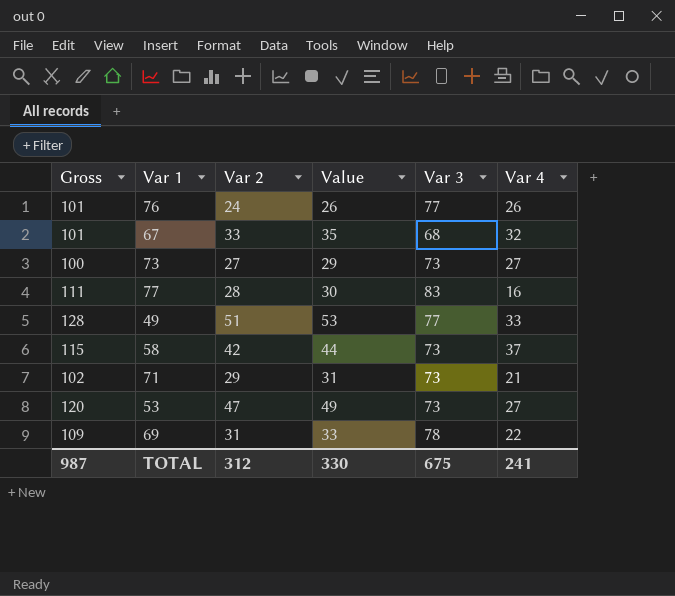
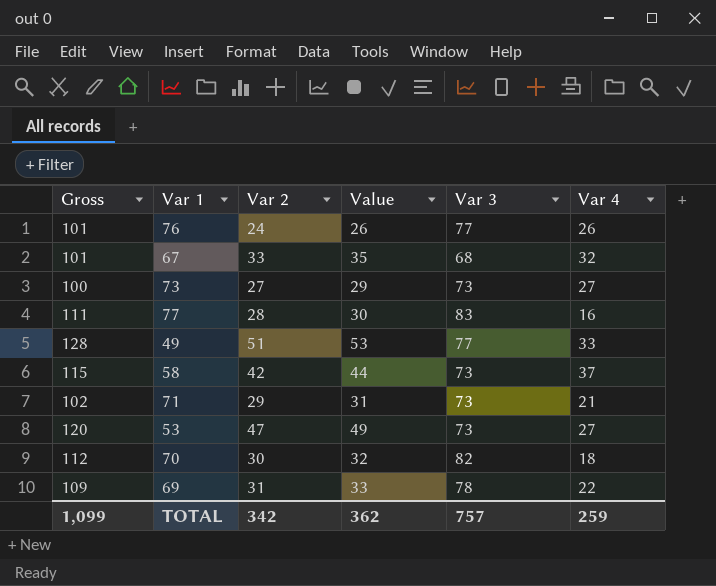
row 70: none -> 112 | 30 | 32 | 82 | 18
TOTAL | Gross: 987 -> 1,099
TOTAL | Var 2: 312 -> 342
TOTAL | Value: 330 -> 362
TOTAL | Var 3: 675 -> 757
TOTAL | Var 4: 241 -> 259

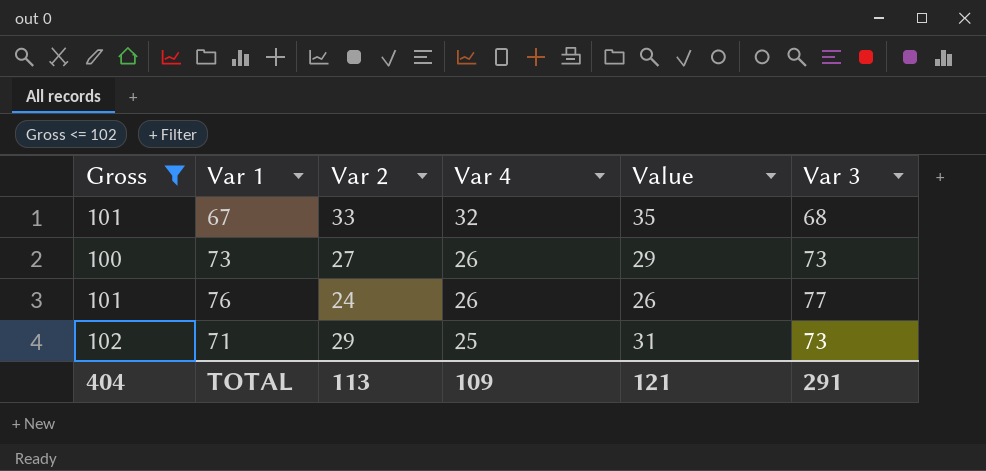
filter: none -> Gross <= 102
row order: none -> Var 4 descending
column Var 4 | position: 6 -> 4
73 | Var 4: 27 -> 26
71 | Var 4: 21 -> 25
TOTAL | Gross: 1,099 -> 404
TOTAL | Var 2: 342 -> 113
TOTAL | Var 4: 259 -> 109
TOTAL | Value: 362 -> 121
TOTAL | Var 3: 757 -> 291

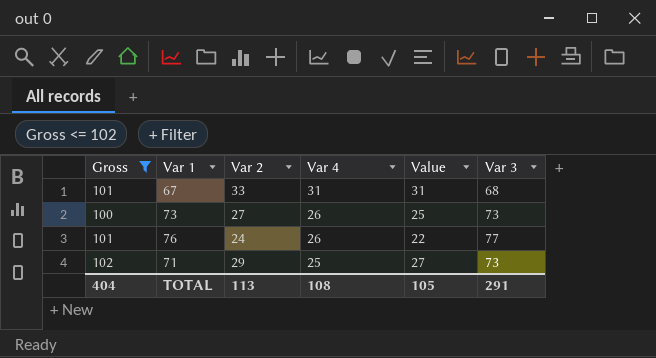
column Value | formula: [Var 2] + 2 -> [Var 2] - 2
67 | Var 4: 32 -> 31
TOTAL | Var 4: 109 -> 108
TOTAL | Value: 121 -> 105

